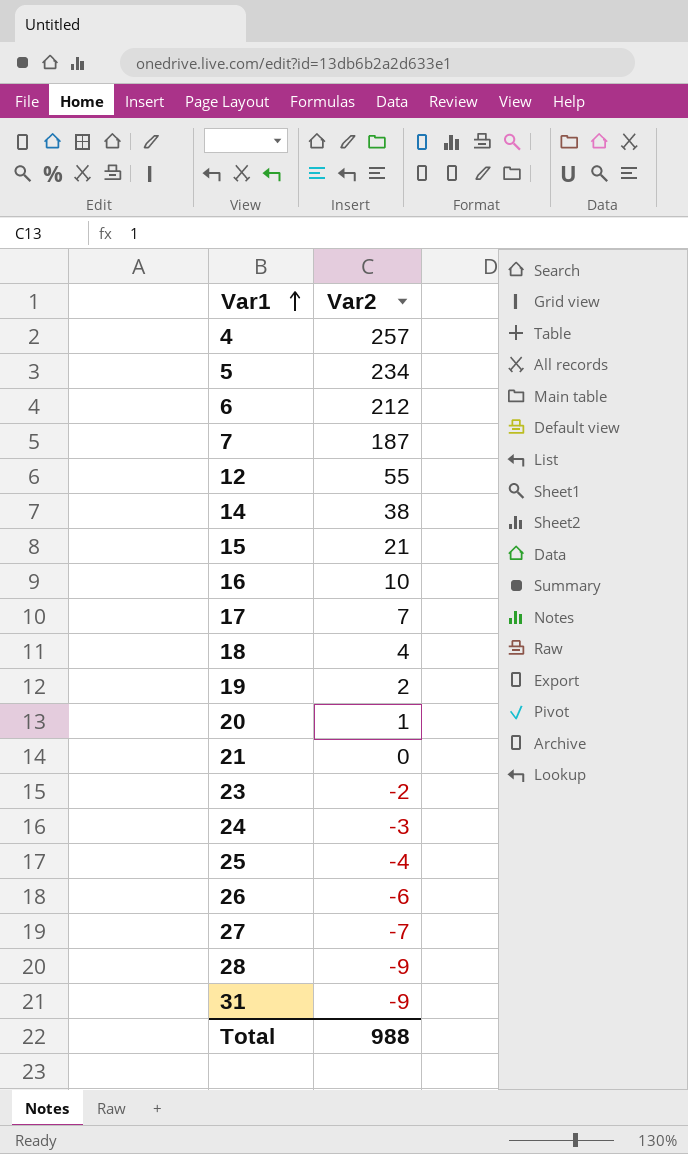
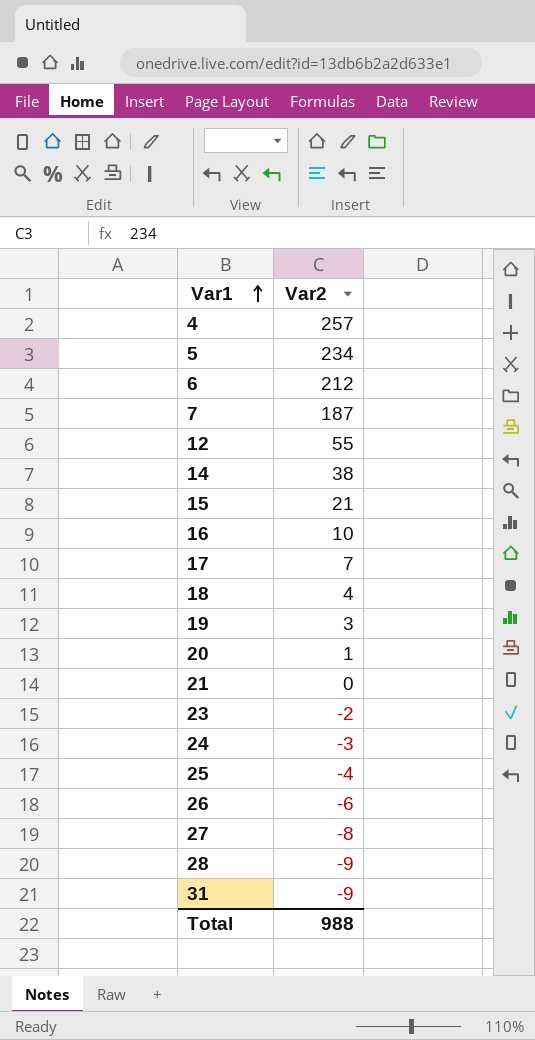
19 | Var2: 2 -> 3
27 | Var2: -7 -> -8

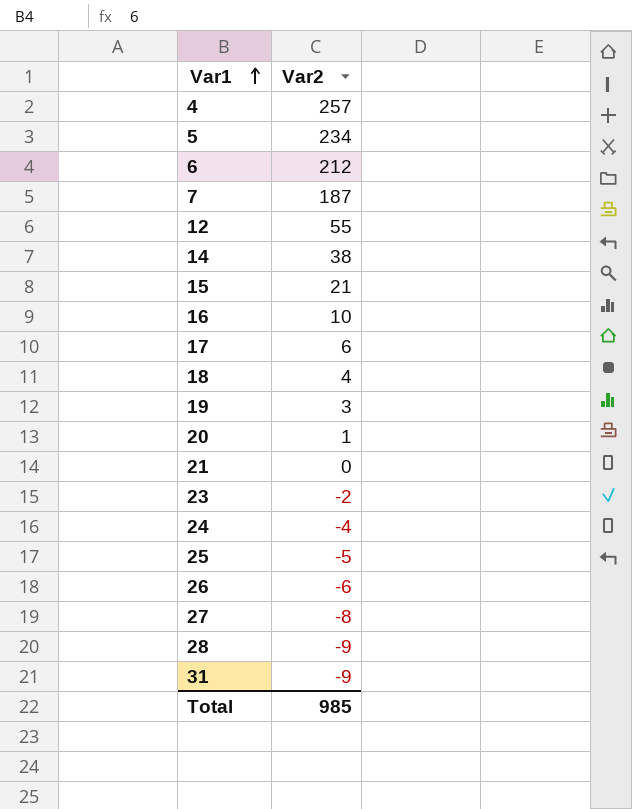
17 | Var2: 7 -> 6
24 | Var2: -3 -> -4
25 | Var2: -4 -> -5
Total | Var2: 988 -> 985

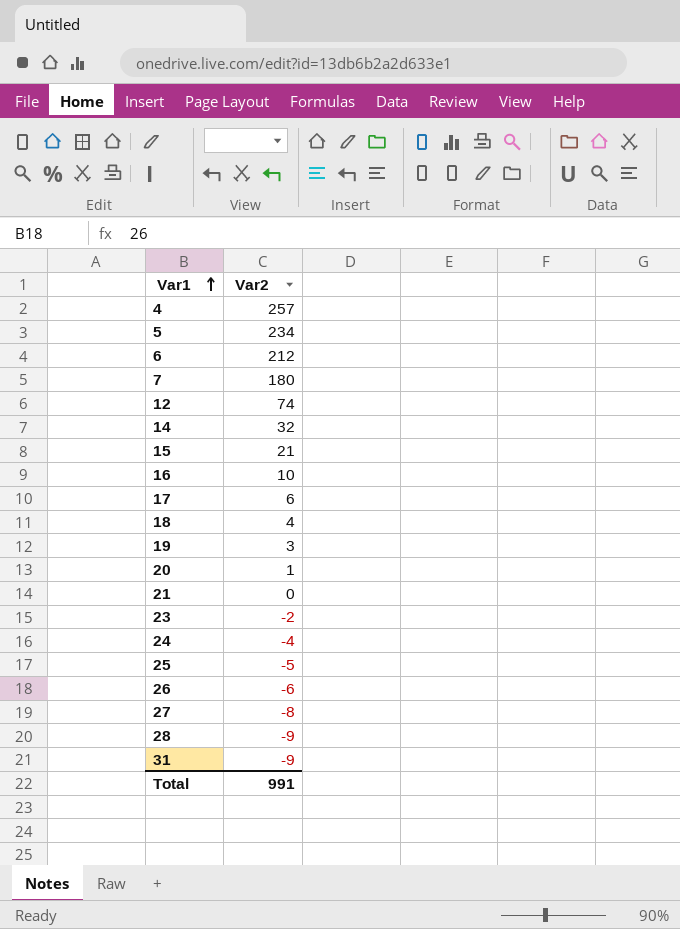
7 | Var2: 187 -> 180
12 | Var2: 55 -> 74
14 | Var2: 38 -> 32
Total | Var2: 985 -> 991

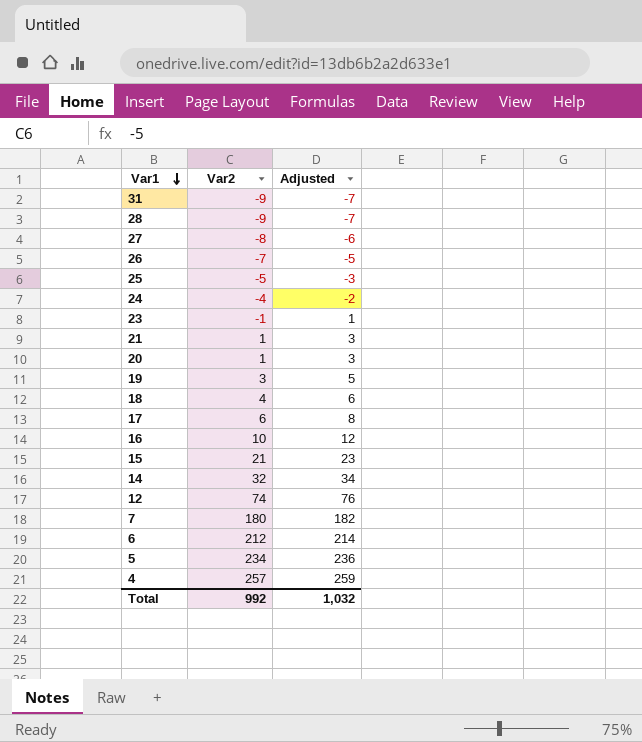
row order: Var1 ascending -> Var1 descending
column Adjusted | formula: none -> [Var2] + 2
26 | Var2: -6 -> -7
23 | Var2: -2 -> -1
21 | Var2: 0 -> 1
Total | Var2: 991 -> 992

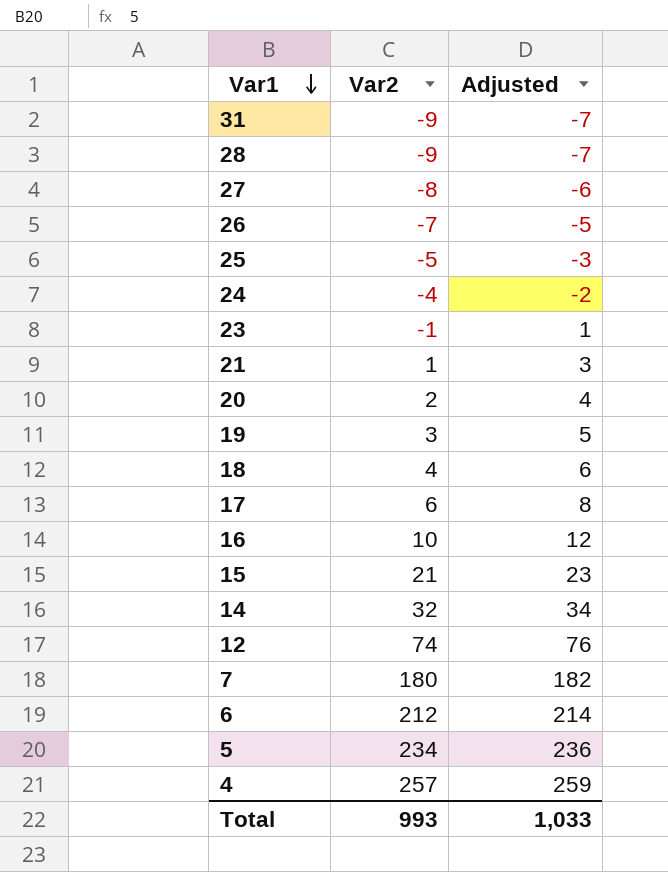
20 | Var2: 1 -> 2
20 | Adjusted: 3 -> 4
Total | Var2: 992 -> 993
Total | Adjusted: 1,032 -> 1,033

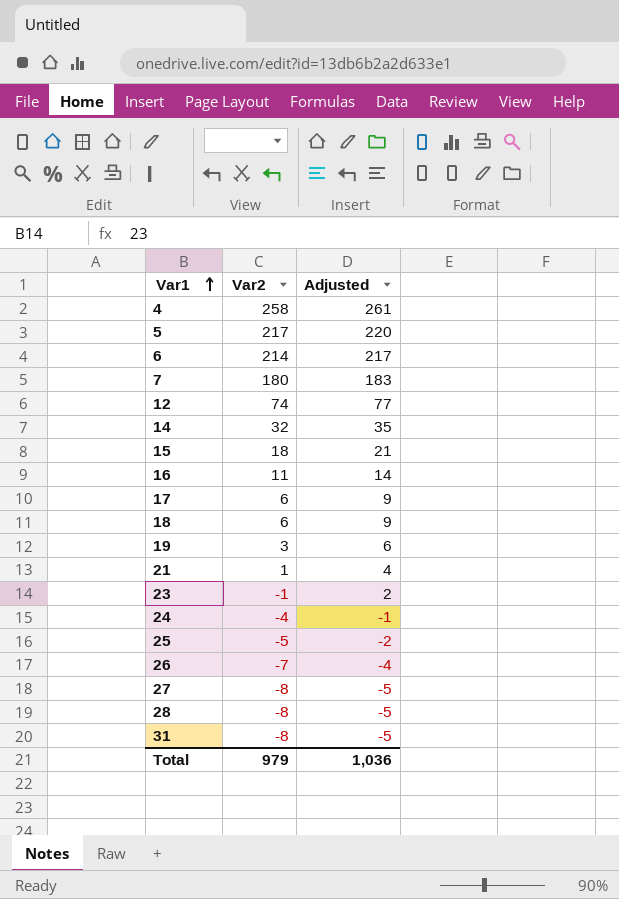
row order: Var1 descending -> Var1 ascending
column Adjusted | formula: [Var2] + 2 -> [Var2] + 3
row 20: 2 | 4 -> none
4 | Var2: 257 -> 258
5 | Var2: 234 -> 217
6 | Var2: 212 -> 214
15 | Var2: 21 -> 18
16 | Var2: 10 -> 11
18 | Var2: 4 -> 6
28 | Var2: -9 -> -8
31 | Var2: -9 -> -8
Total | Var2: 993 -> 979
Total | Adjusted: 1,033 -> 1,036

